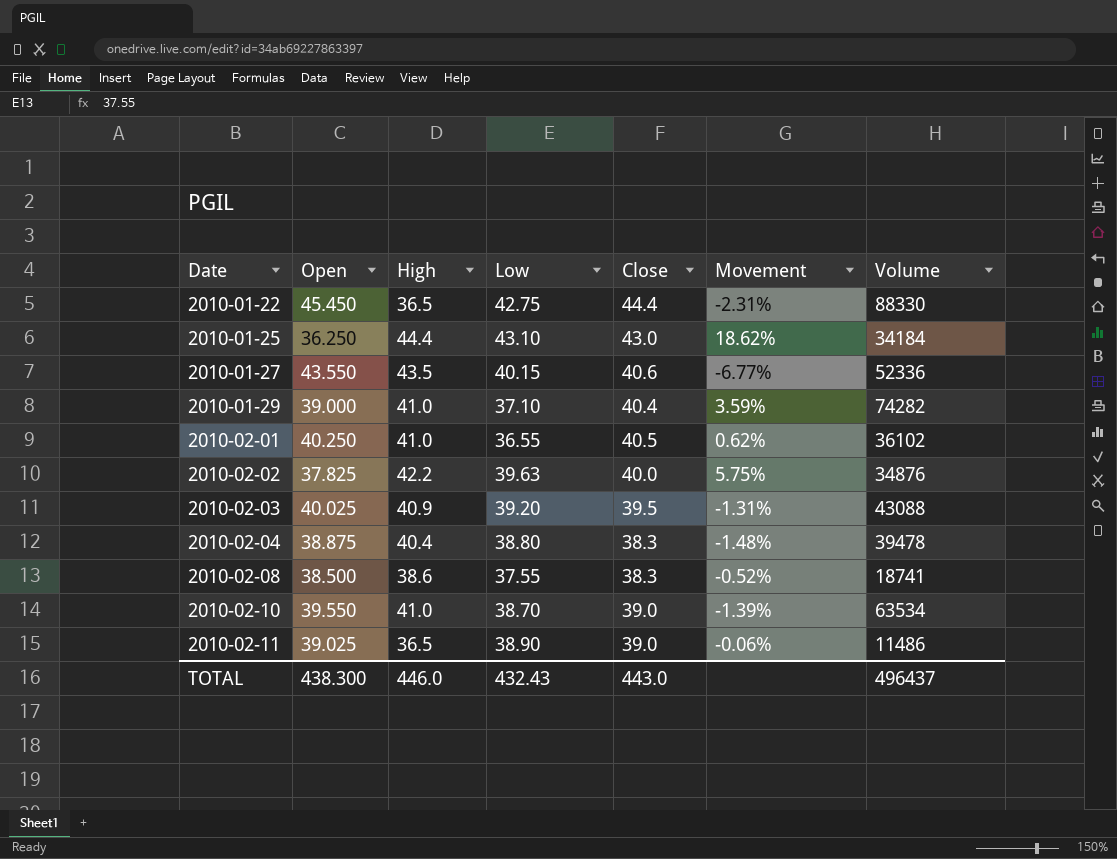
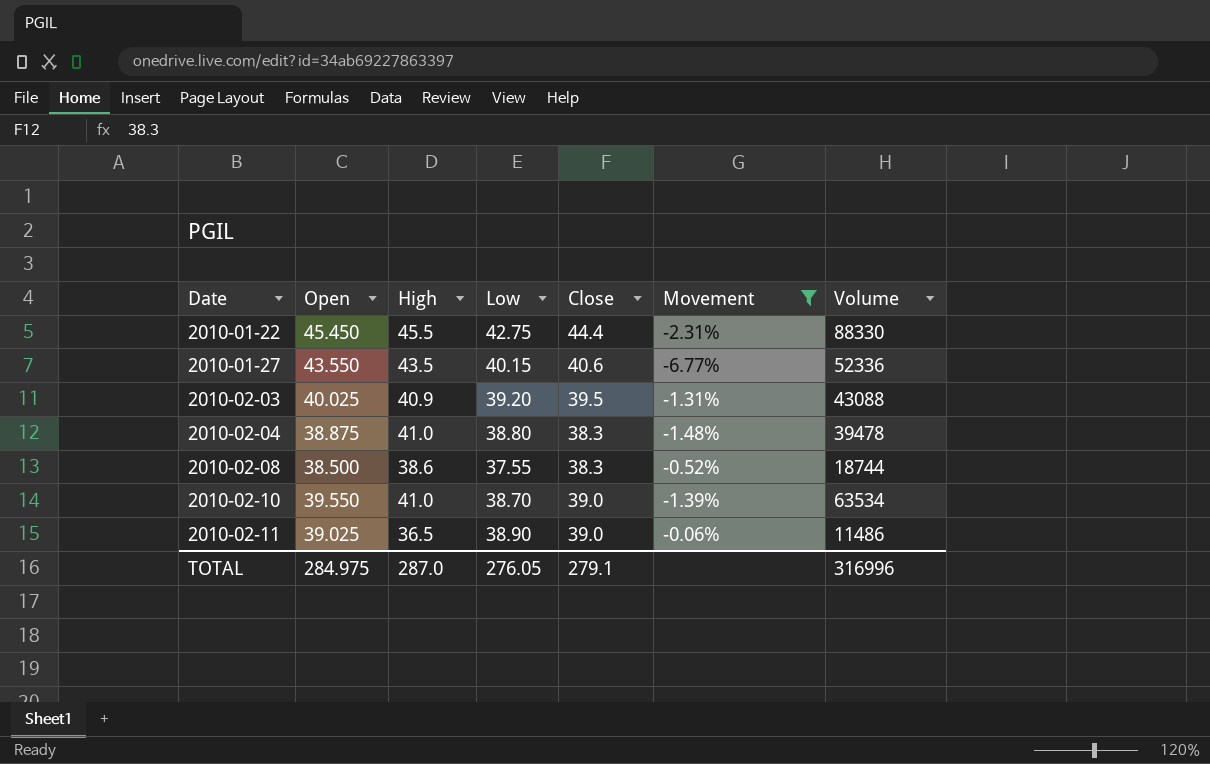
filter: none -> Movement <= -0.06%
2010-01-22 | High: 36.5 -> 45.5
2010-02-04 | High: 40.4 -> 41.0
2010-02-08 | Volume: 18741 -> 18744
TOTAL | Open: 438.300 -> 284.975
TOTAL | High: 446.0 -> 287.0
TOTAL | Low: 432.43 -> 276.05
TOTAL | Close: 443.0 -> 279.1
TOTAL | Volume: 496437 -> 316996

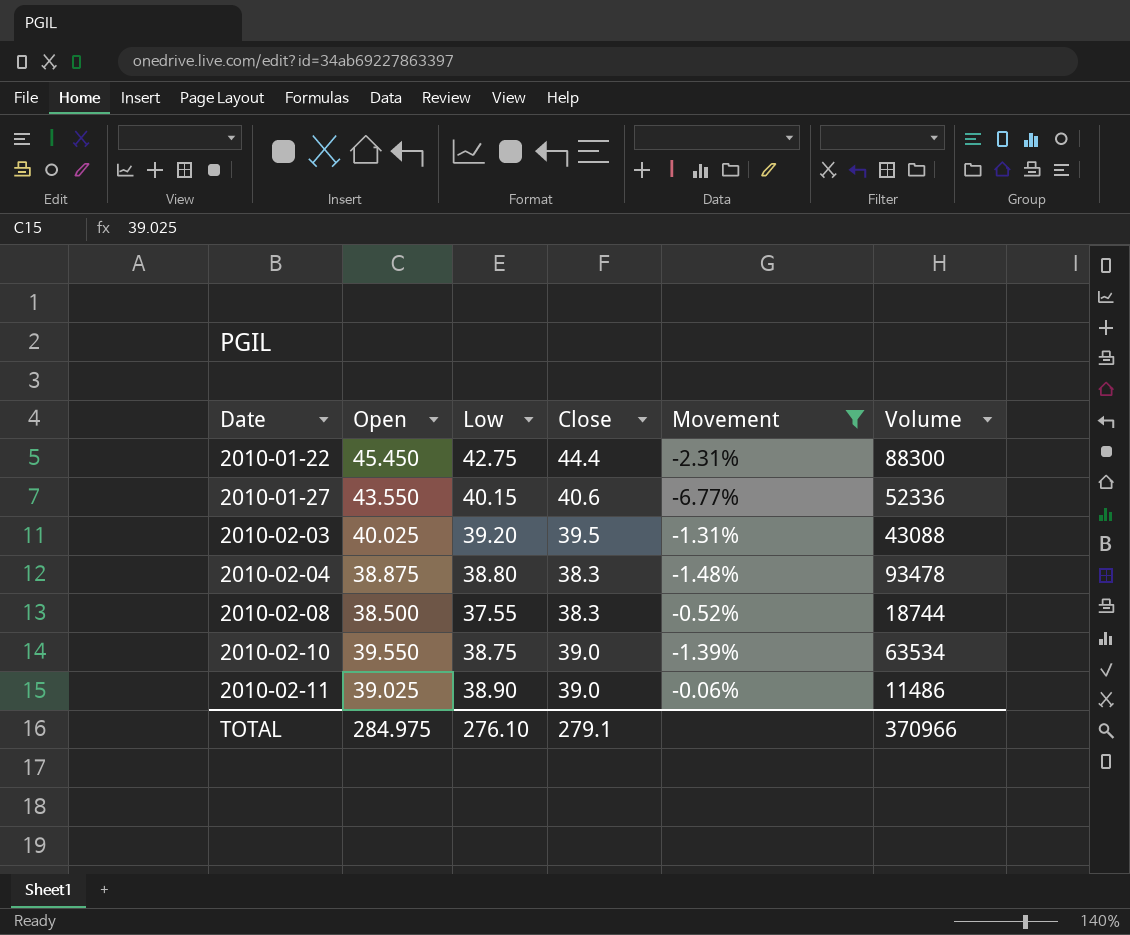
column High | position: 3 -> none
2010-01-22 | Volume: 88330 -> 88300
2010-02-04 | Volume: 39478 -> 93478
2010-02-10 | Low: 38.70 -> 38.75
TOTAL | Low: 276.05 -> 276.10
TOTAL | Volume: 316996 -> 370966

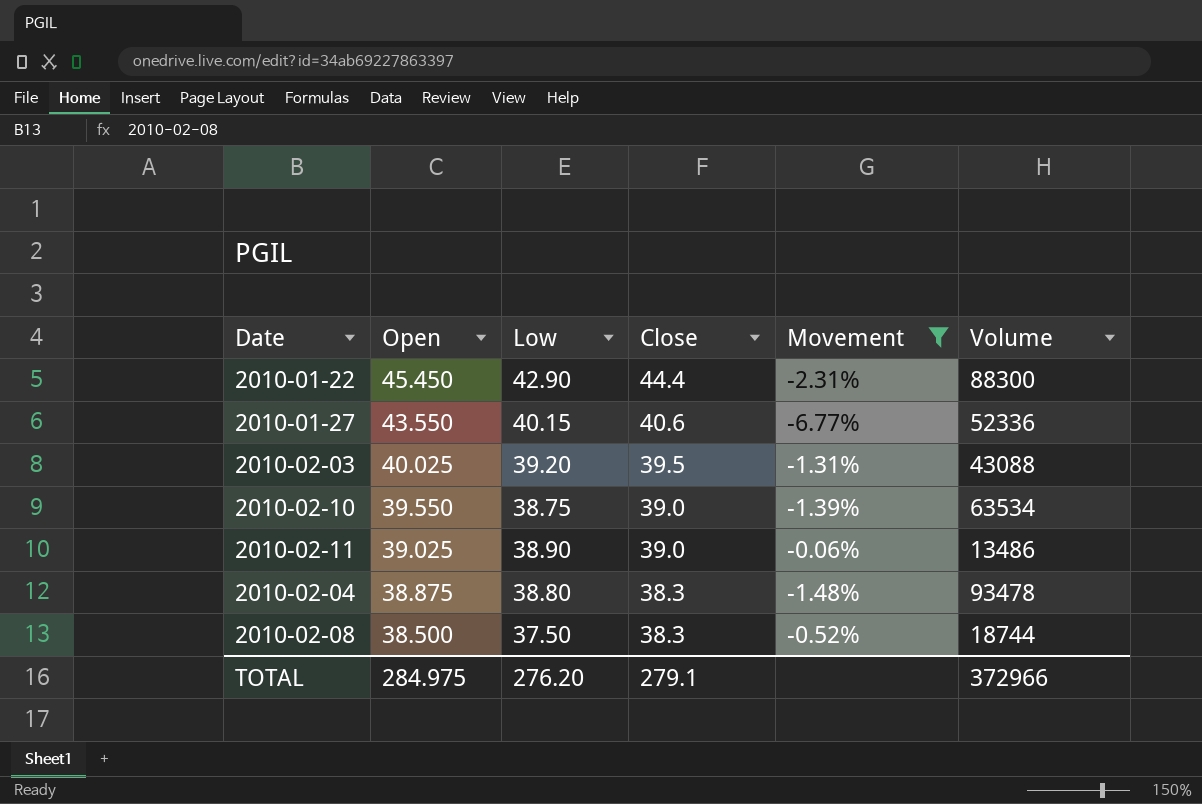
row order: Date ascending -> Open descending
2010-01-22 | Low: 42.75 -> 42.90
2010-02-11 | Volume: 11486 -> 13486
2010-02-08 | Low: 37.55 -> 37.50
TOTAL | Low: 276.10 -> 276.20
TOTAL | Volume: 370966 -> 372966

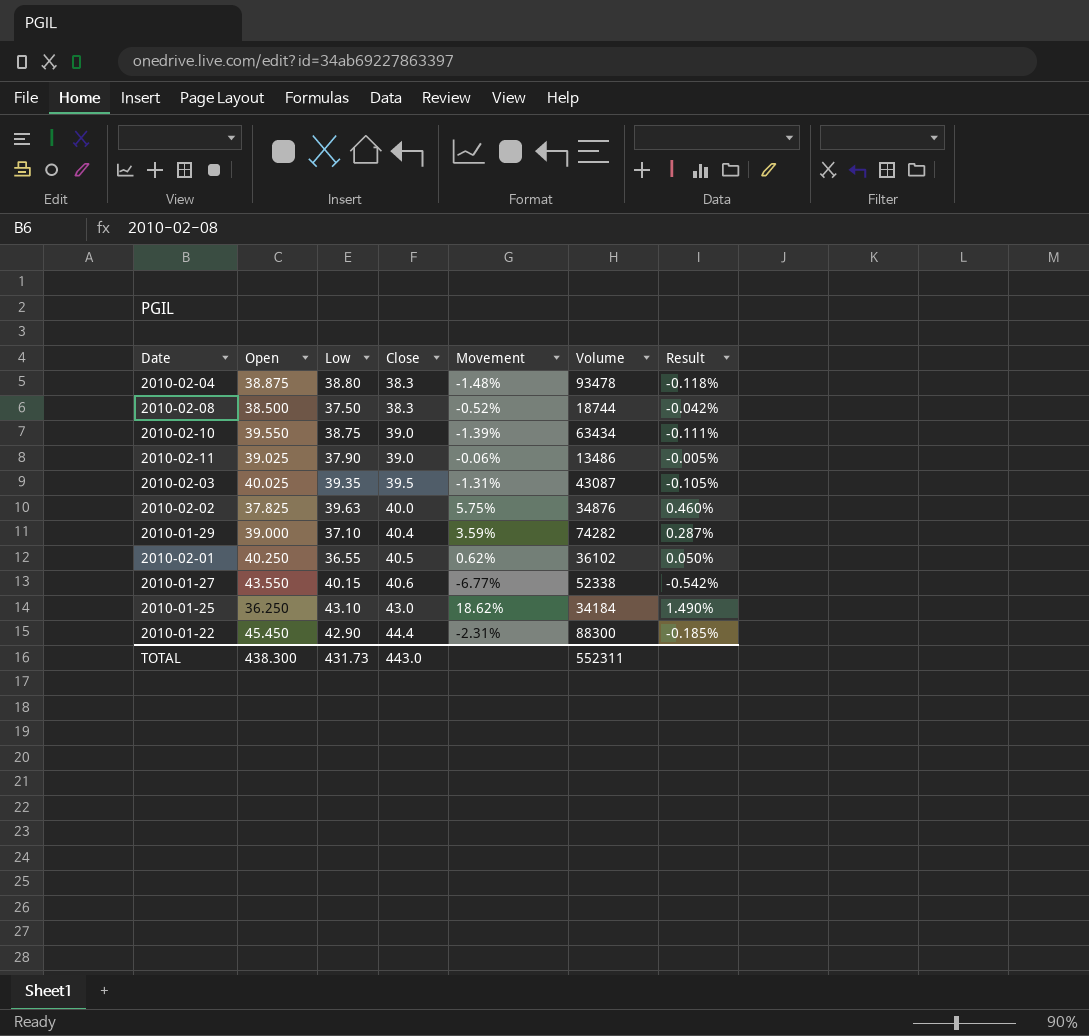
filter: Movement <= -0.06% -> none
row order: Open descending -> Close ascending
column Result | formula: none -> [Movement] * 0.08
2010-02-10 | Volume: 63534 -> 63434
2010-02-11 | Low: 38.90 -> 37.90
2010-02-03 | Low: 39.20 -> 39.35
2010-02-03 | Volume: 43088 -> 43087
2010-01-27 | Volume: 52336 -> 52338
TOTAL | Open: 284.975 -> 438.300
TOTAL | Low: 276.20 -> 431.73
TOTAL | Close: 279.1 -> 443.0
TOTAL | Volume: 372966 -> 552311

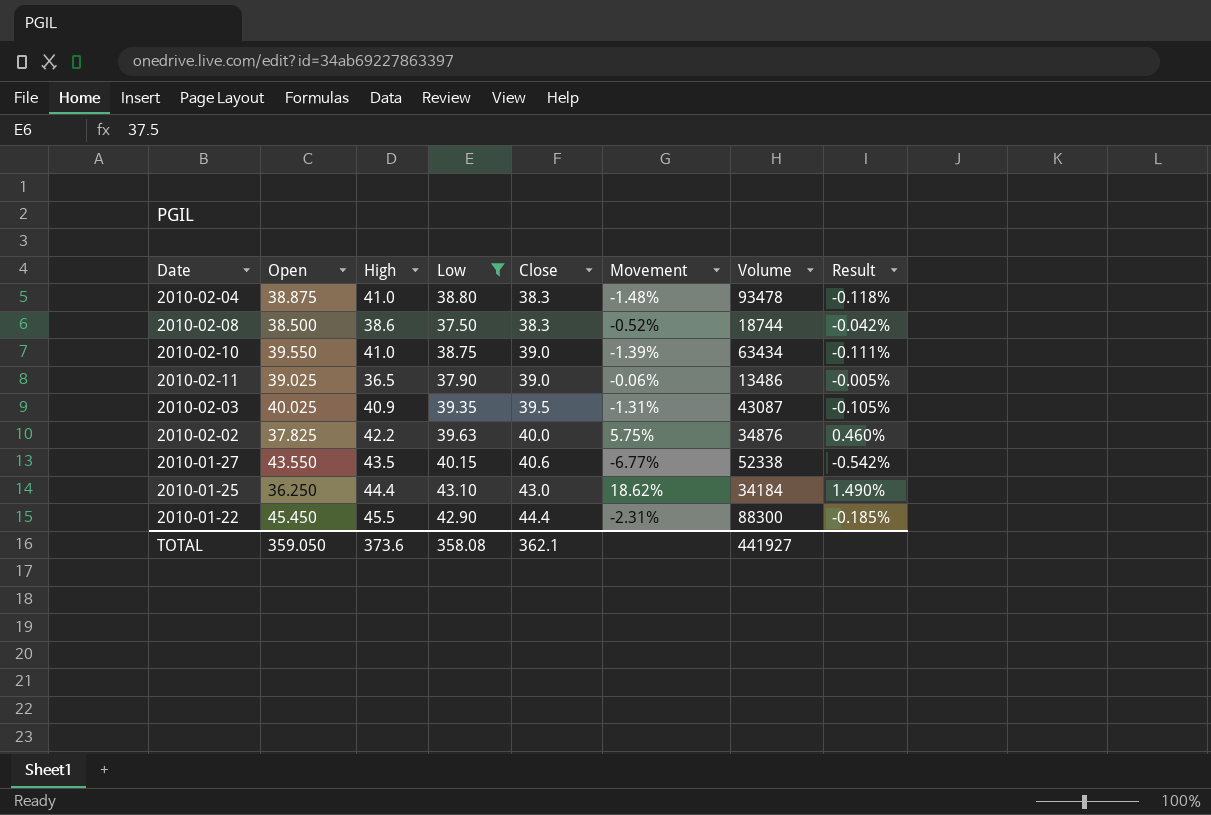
filter: none -> Low >= 37.50
column High | position: none -> 3
TOTAL | Open: 438.300 -> 359.050
TOTAL | Low: 431.73 -> 358.08
TOTAL | Close: 443.0 -> 362.1
TOTAL | Volume: 552311 -> 441927

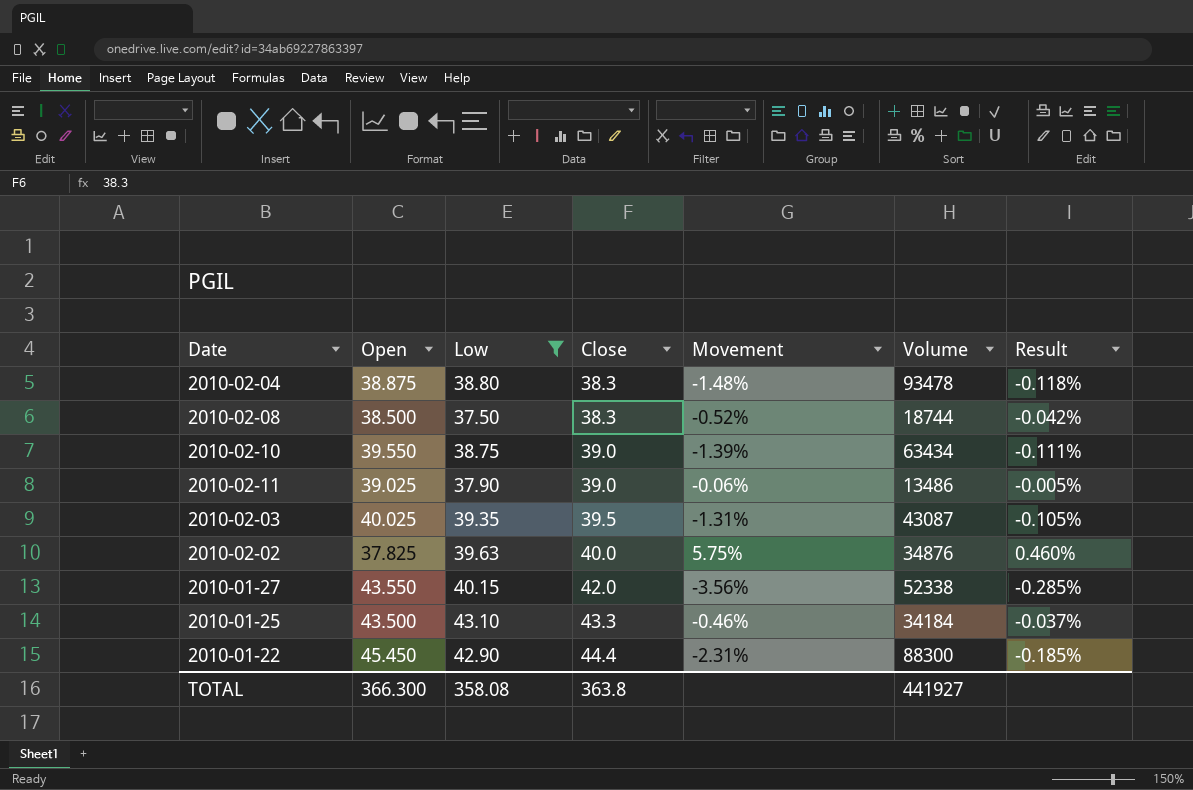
column High | position: 3 -> none
2010-01-27 | Close: 40.6 -> 42.0
2010-01-27 | Movement: -6.77% -> -3.56%
2010-01-27 | Result: -0.542% -> -0.285%
2010-01-25 | Open: 36.250 -> 43.500
2010-01-25 | Close: 43.0 -> 43.3
2010-01-25 | Movement: 18.62% -> -0.46%
2010-01-25 | Result: 1.490% -> -0.037%
TOTAL | Open: 359.050 -> 366.300
TOTAL | Close: 362.1 -> 363.8

